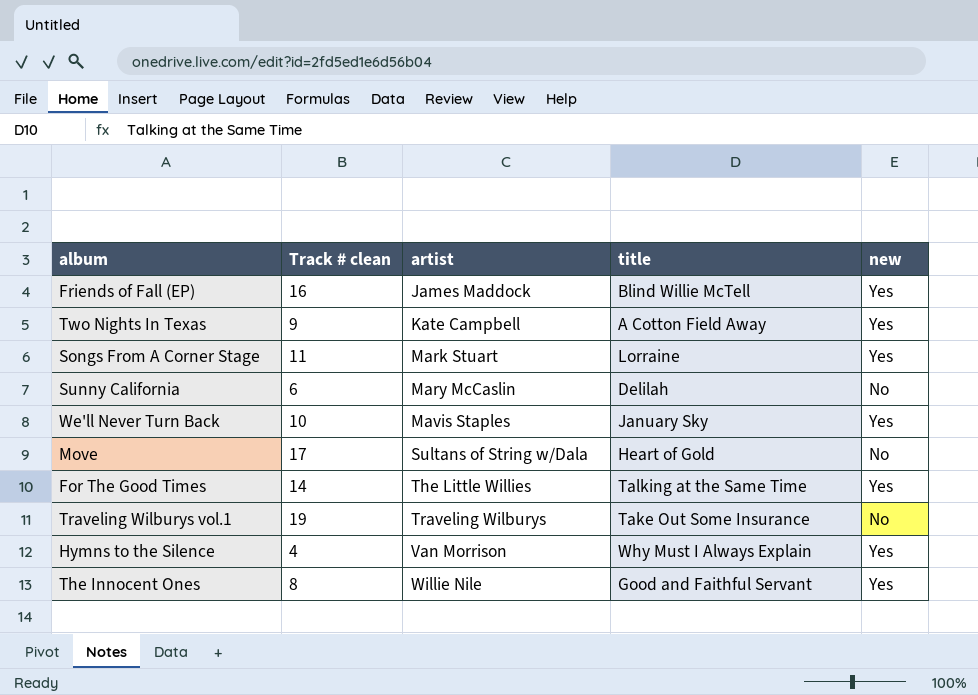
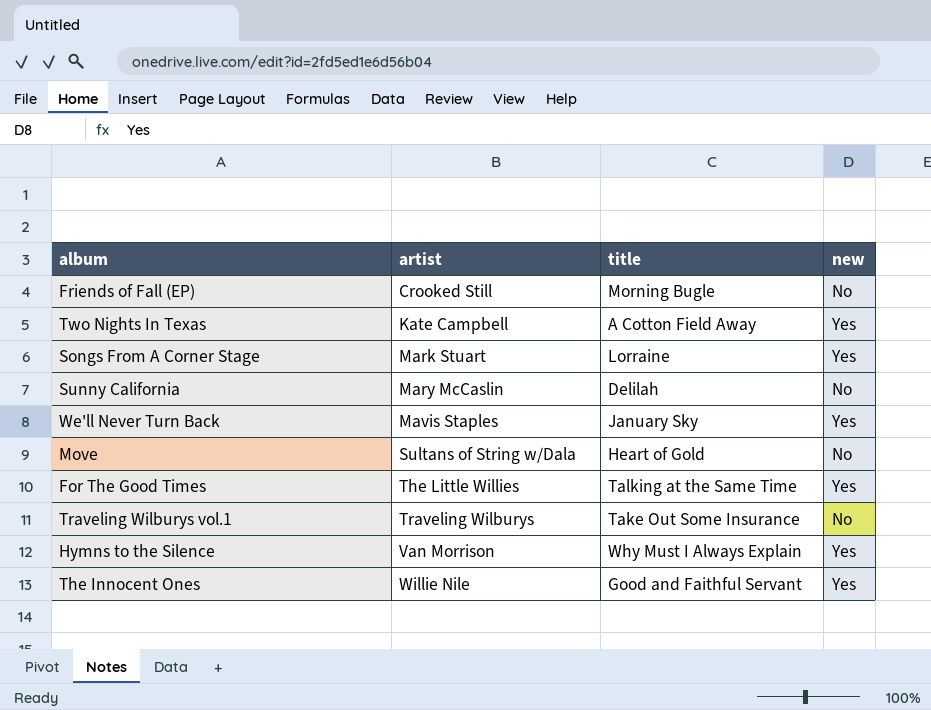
column Track # clean | position: 2 -> none
Friends of Fall (EP) | artist: James Maddock -> Crooked Still
Friends of Fall (EP) | title: Blind Willie McTell -> Morning Bugle
Friends of Fall (EP) | new: Yes -> No

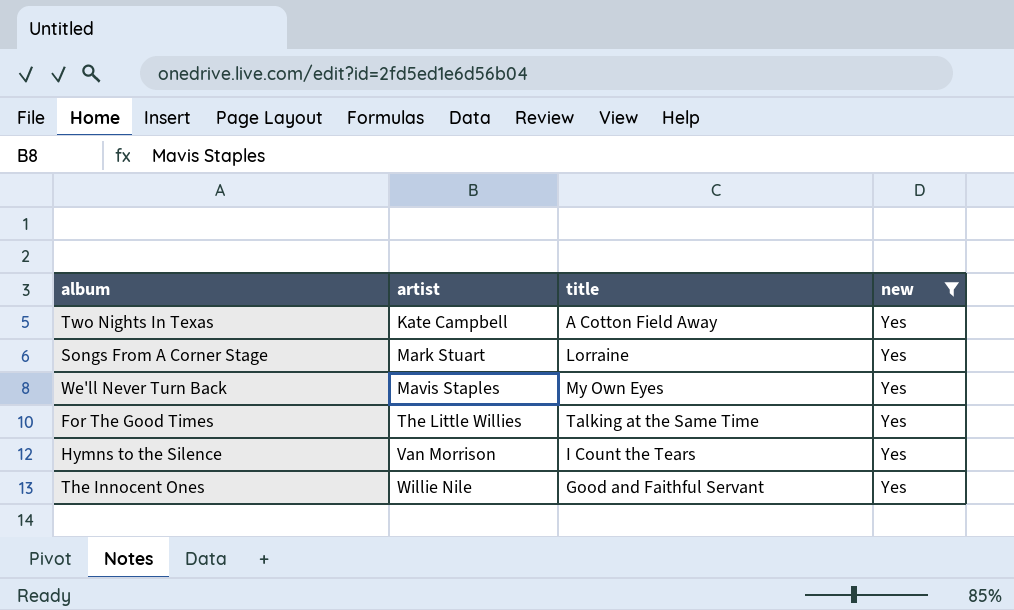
filter: none -> new = Yes
We'll Never Turn Back | title: January Sky -> My Own Eyes
Hymns to the Silence | title: Why Must I Always Explain -> I Count the Tears

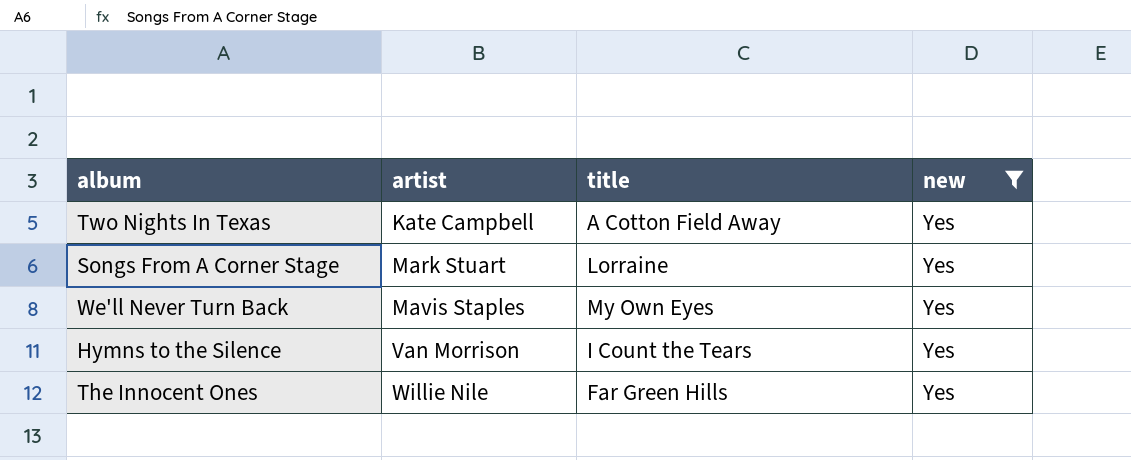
row For The Good Times: The Little Willies | Talking at the Same Time | Yes -> none
The Innocent Ones | title: Good and Faithful Servant -> Far Green Hills

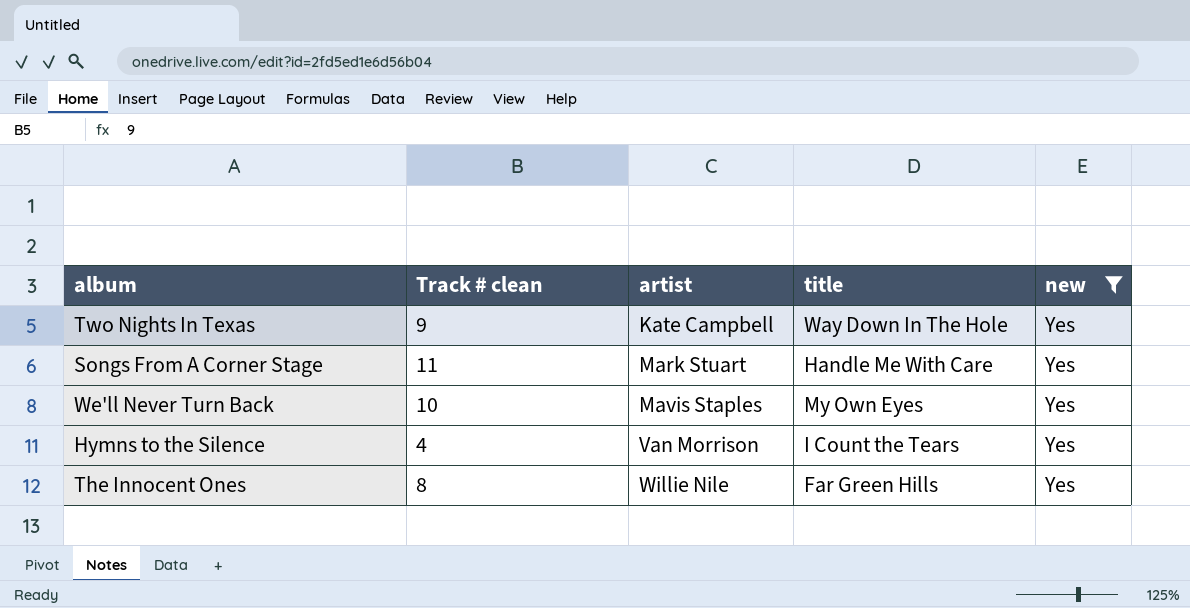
column Track # clean | position: none -> 2
Two Nights In Texas | title: A Cotton Field Away -> Way Down In The Hole
Songs From A Corner Stage | title: Lorraine -> Handle Me With Care

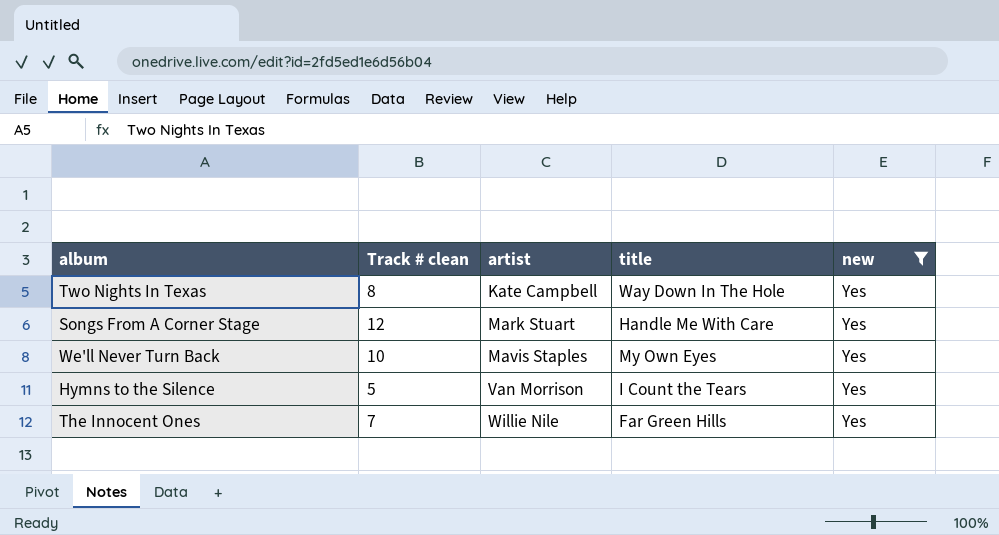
Two Nights In Texas | Track # clean: 9 -> 8
Songs From A Corner Stage | Track # clean: 11 -> 12
Hymns to the Silence | Track # clean: 4 -> 5
The Innocent Ones | Track # clean: 8 -> 7

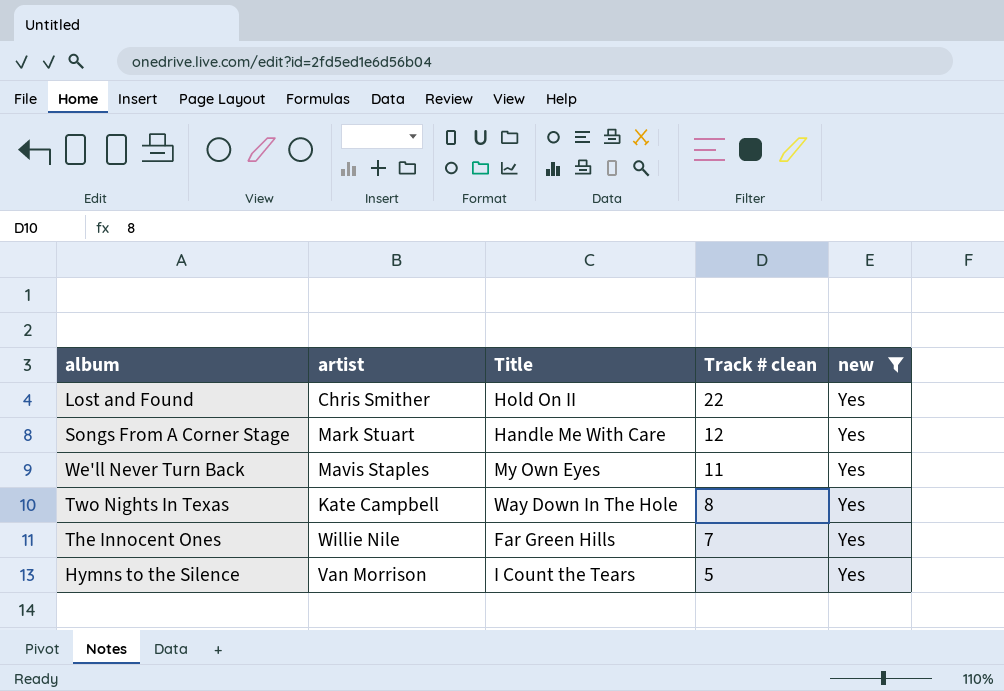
row order: artist ascending -> Track # clean descending
column name: title -> Title
column Track # clean | position: 2 -> 4
row Lost and Found: none -> Chris Smither | Hold On II | 22 | Yes
We'll Never Turn Back | Track # clean: 10 -> 11

